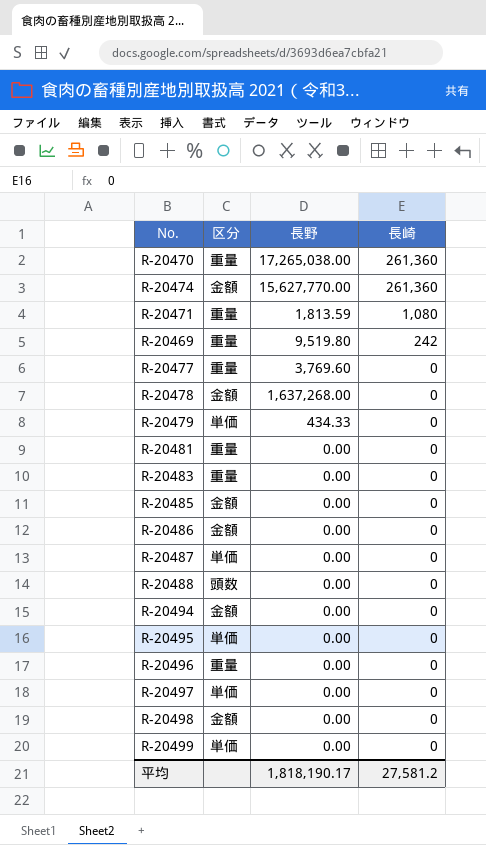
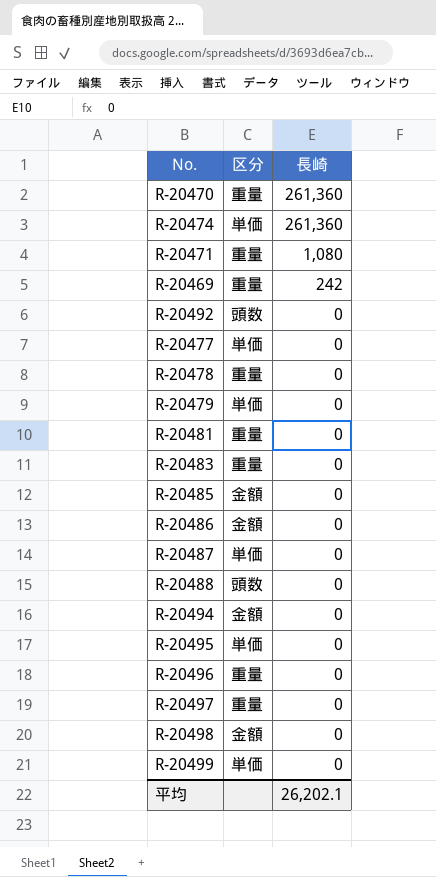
column 長野 | position: 3 -> none
R-20474 | 区分: 金額 -> 単価
row R-20492: none -> 頭数 | 0
R-20477 | 区分: 重量 -> 単価
R-20478 | 区分: 金額 -> 重量
R-20497 | 区分: 単価 -> 重量
平均 | 長崎: 27,581.2 -> 26,202.1

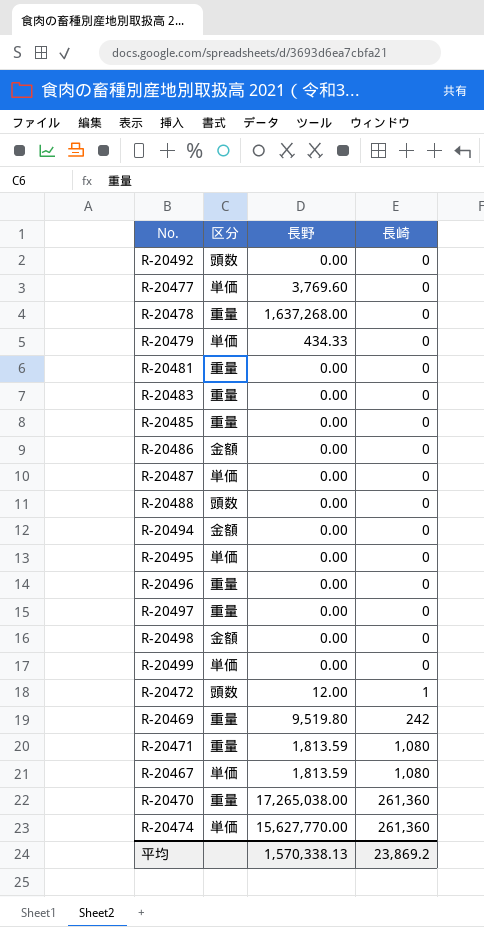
row order: 長崎 descending -> 長崎 ascending
column 長野 | position: none -> 3
R-20485 | 区分: 金額 -> 重量
row R-20472: none -> 頭数 | 12.00 | 1
row R-20467: none -> 単価 | 1,813.59 | 1,080
平均 | 長崎: 26,202.1 -> 23,869.2

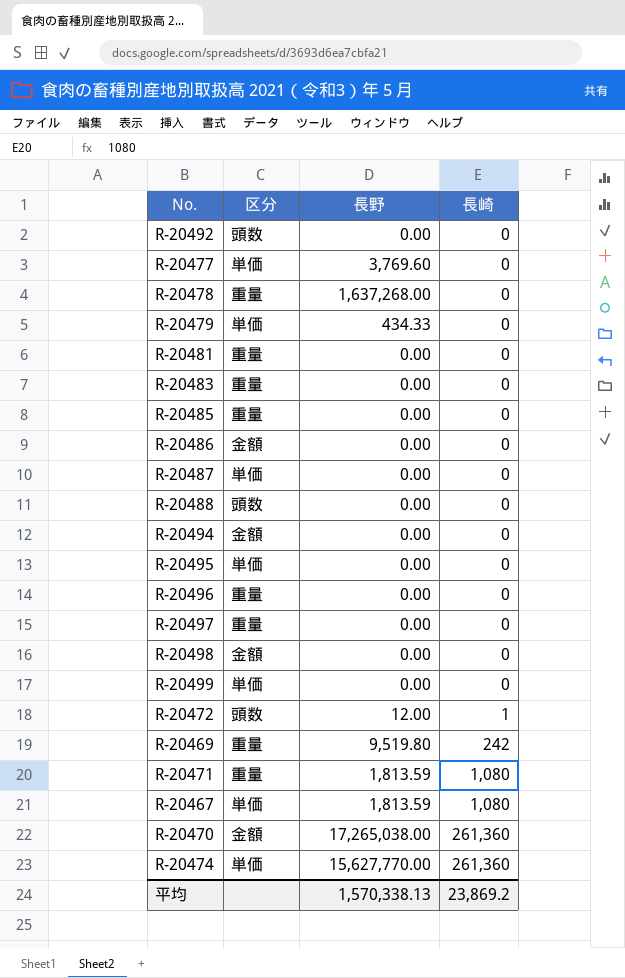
R-20470 | 区分: 重量 -> 金額

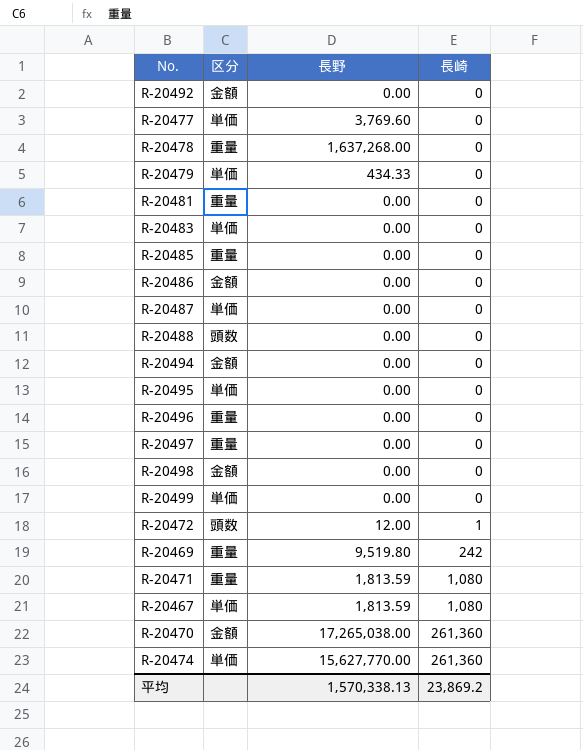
R-20492 | 区分: 頭数 -> 金額
R-20483 | 区分: 重量 -> 単価

